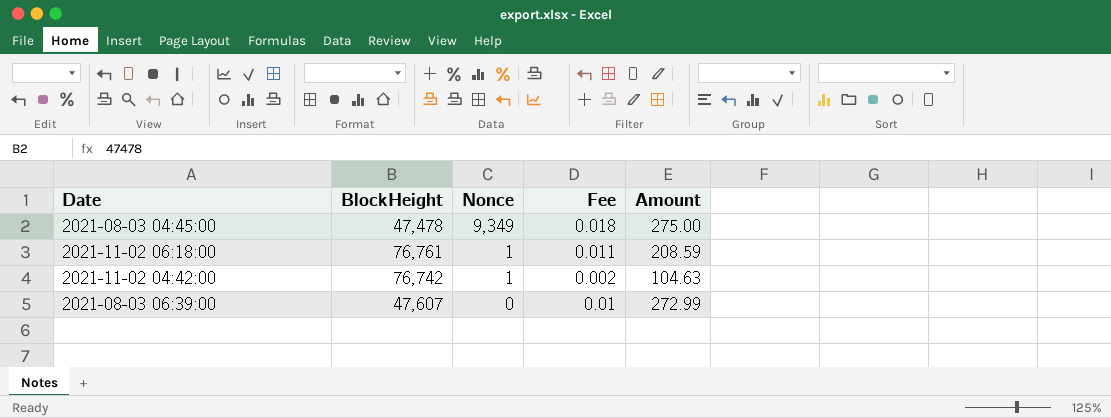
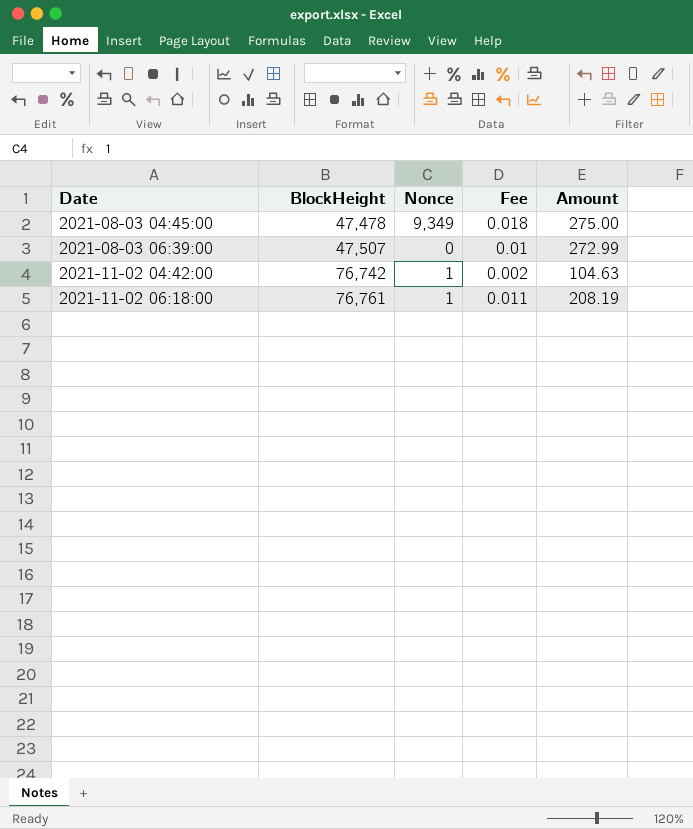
row order: Nonce descending -> Date ascending
2021-08-03 06:39:00 | BlockHeight: 47,607 -> 47,507
2021-11-02 06:18:00 | Amount: 208.59 -> 208.19

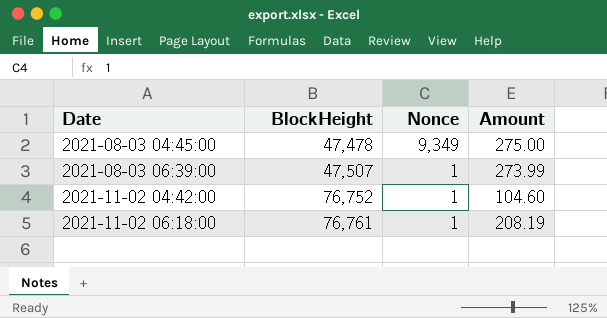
column Fee | position: 4 -> none
2021-08-03 06:39:00 | Nonce: 0 -> 1
2021-08-03 06:39:00 | Amount: 272.99 -> 273.99
2021-11-02 04:42:00 | BlockHeight: 76,742 -> 76,752
2021-11-02 04:42:00 | Amount: 104.63 -> 104.60

